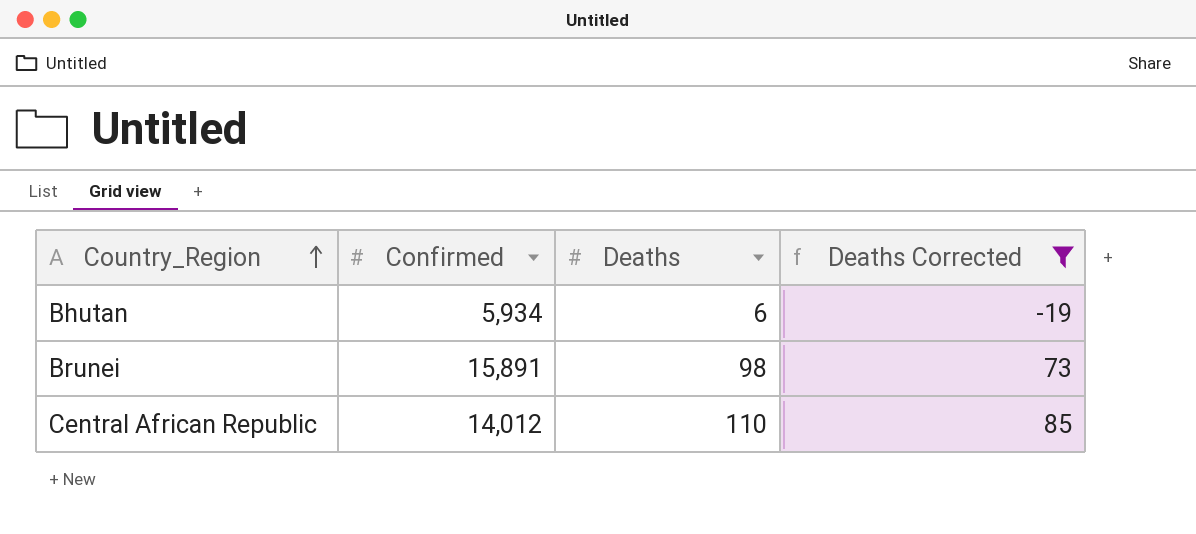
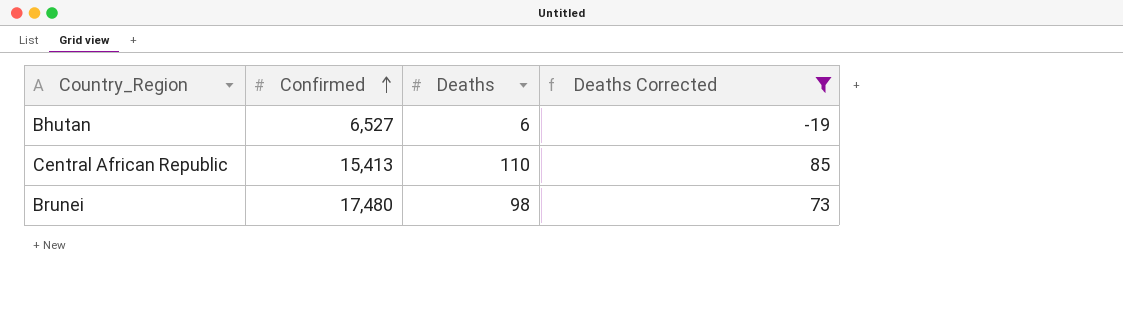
row order: Country_Region ascending -> Confirmed ascending
Bhutan | Confirmed: 5,934 -> 6,527
Central African Republic | Confirmed: 14,012 -> 15,413
Brunei | Confirmed: 15,891 -> 17,480

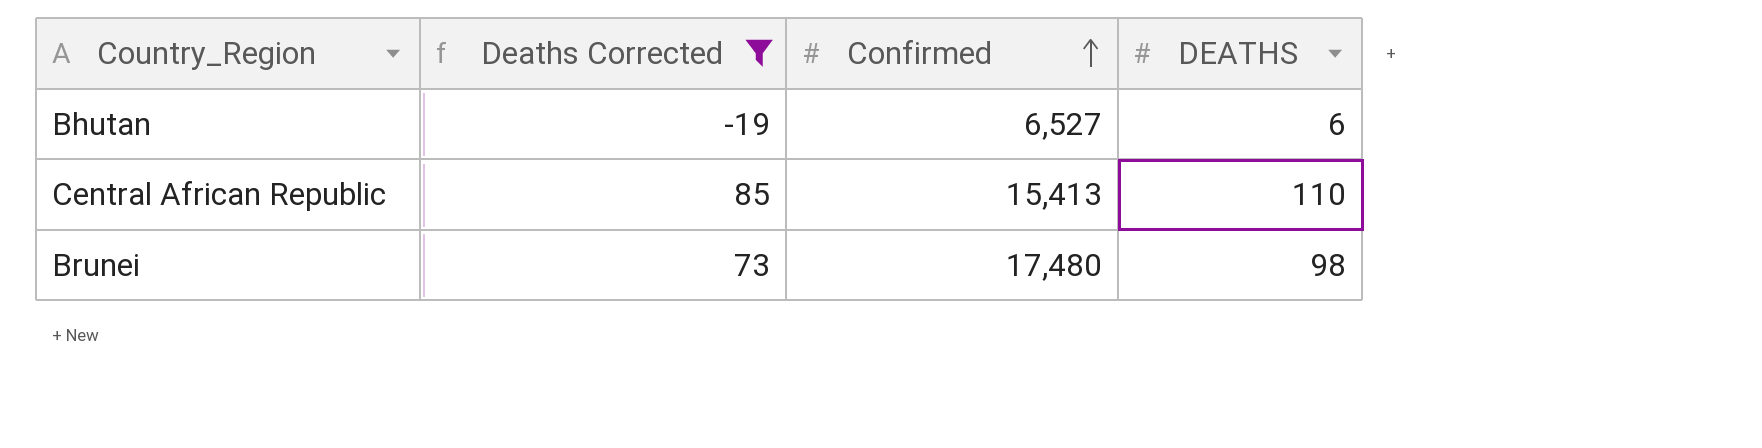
column Deaths Corrected | position: 4 -> 2
column name: Deaths -> DEATHS

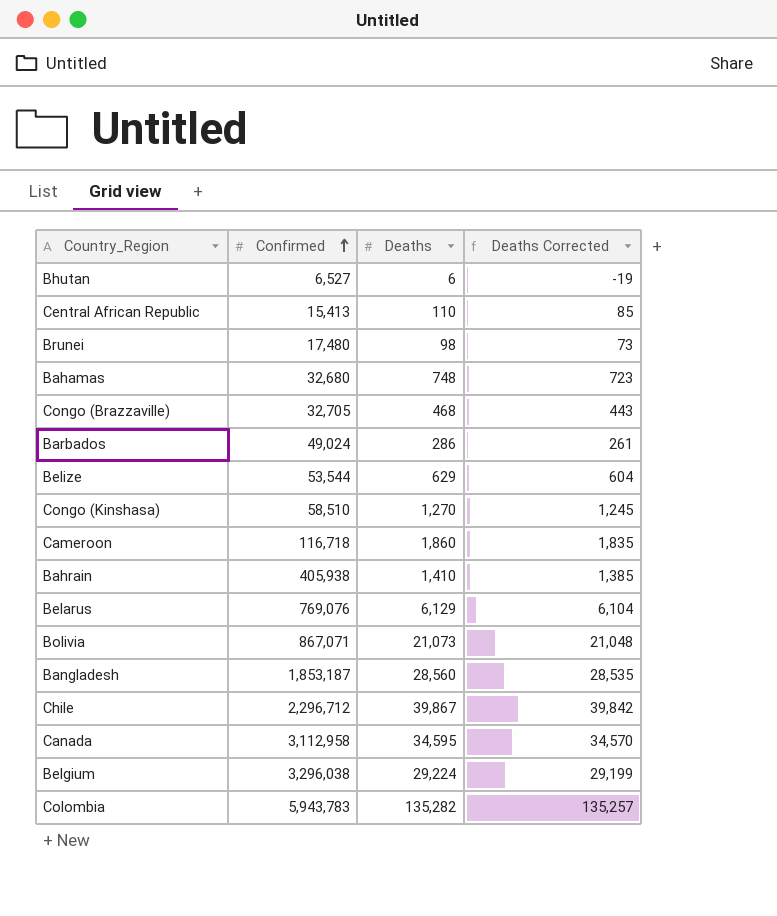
filter: Deaths Corrected <= 85 -> none
column name: DEATHS -> Deaths
column Deaths Corrected | position: 2 -> 4

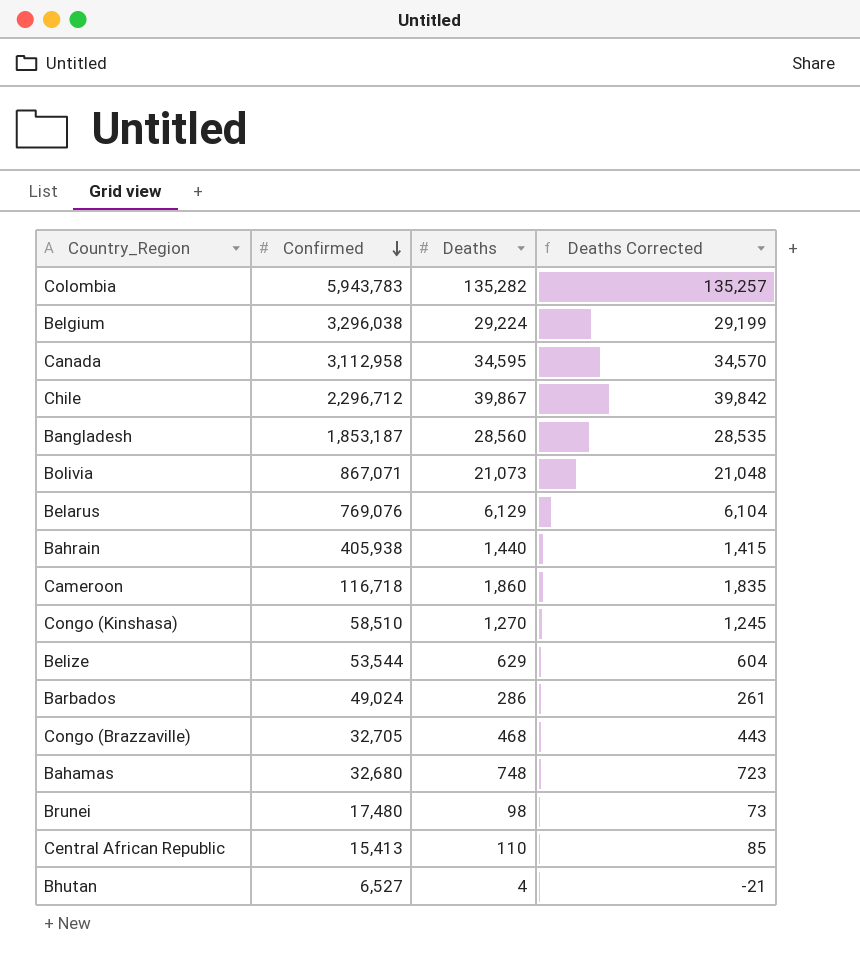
row order: Confirmed ascending -> Confirmed descending
Bahrain | Deaths: 1,410 -> 1,440
Bahrain | Deaths Corrected: 1,385 -> 1,415
Bhutan | Deaths: 6 -> 4
Bhutan | Deaths Corrected: -19 -> -21

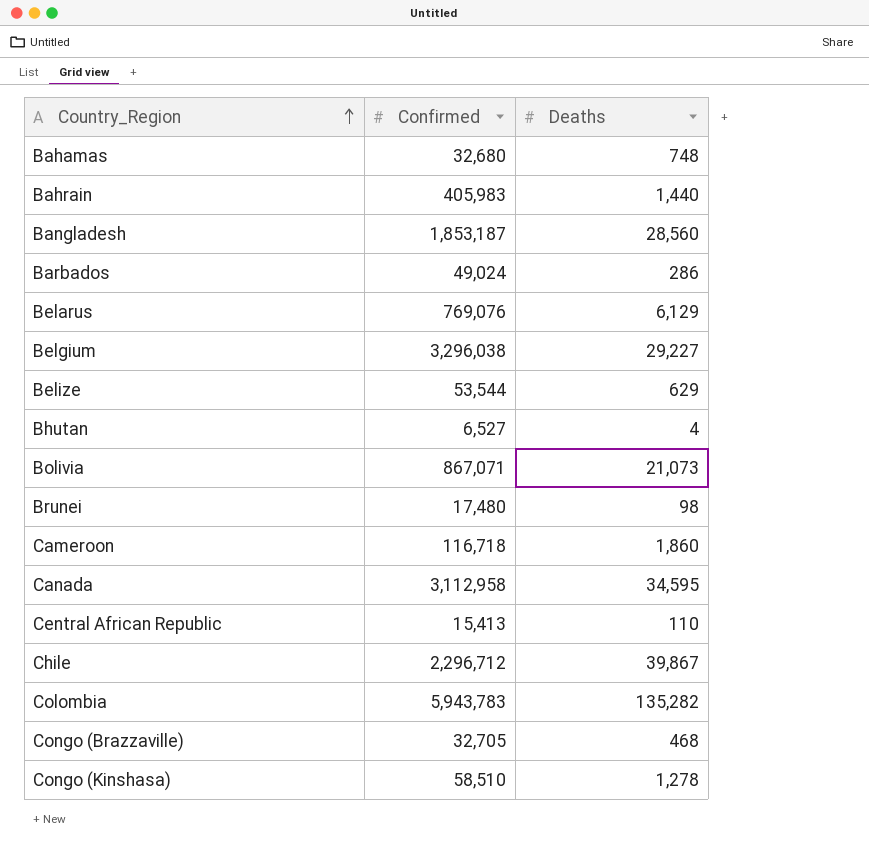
row order: Confirmed descending -> Country_Region ascending
column Deaths Corrected | formula: [Deaths] - 25 -> none
Bahrain | Confirmed: 405,938 -> 405,983
Belgium | Deaths: 29,224 -> 29,227
Congo (Kinshasa) | Deaths: 1,270 -> 1,278

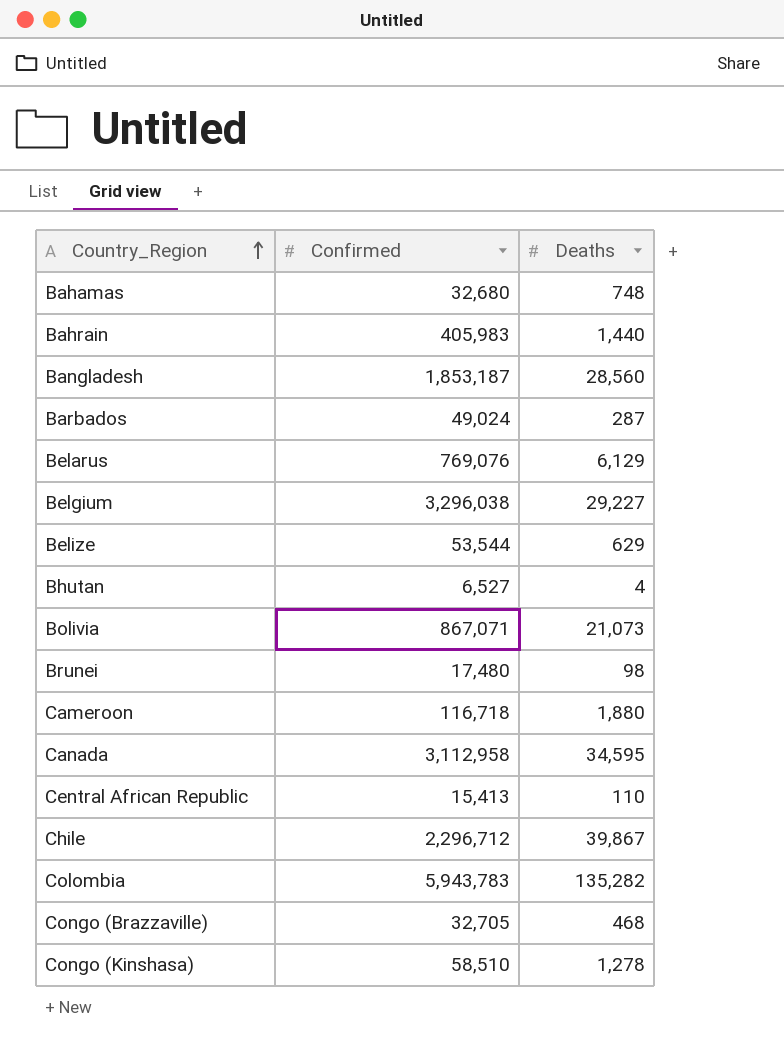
Barbados | Deaths: 286 -> 287
Cameroon | Deaths: 1,860 -> 1,880

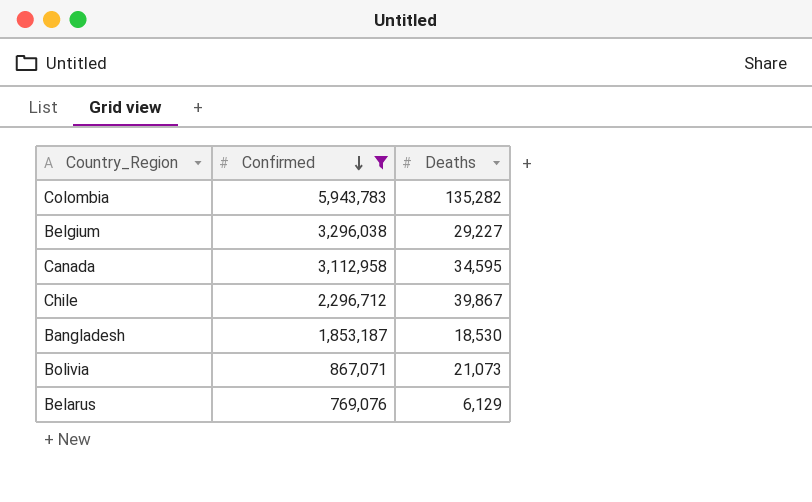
filter: none -> Confirmed >= 769,076
row order: Country_Region ascending -> Confirmed descending
Bangladesh | Deaths: 28,560 -> 18,530

